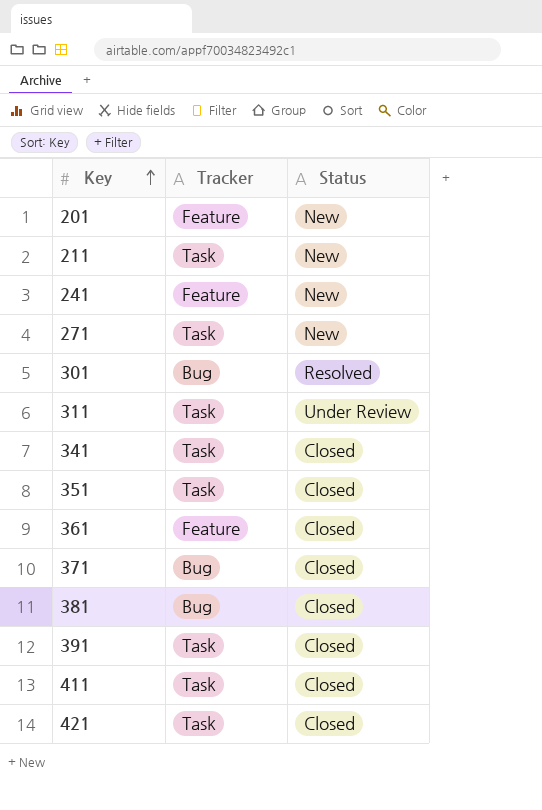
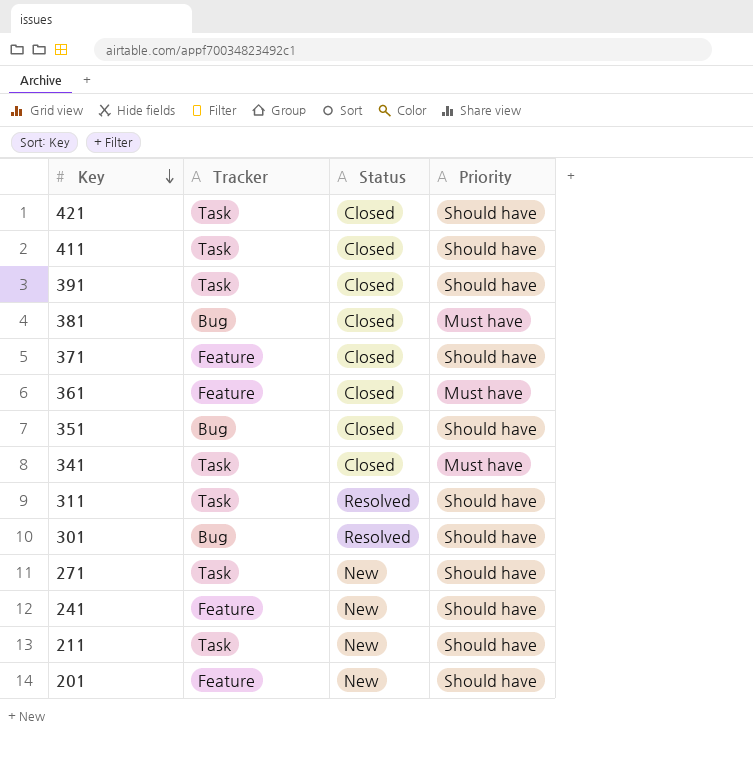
row order: Key ascending -> Key descending
column Priority | position: none -> 4
371 | Tracker: Bug -> Feature
351 | Tracker: Task -> Bug
311 | Status: Under Review -> Resolved

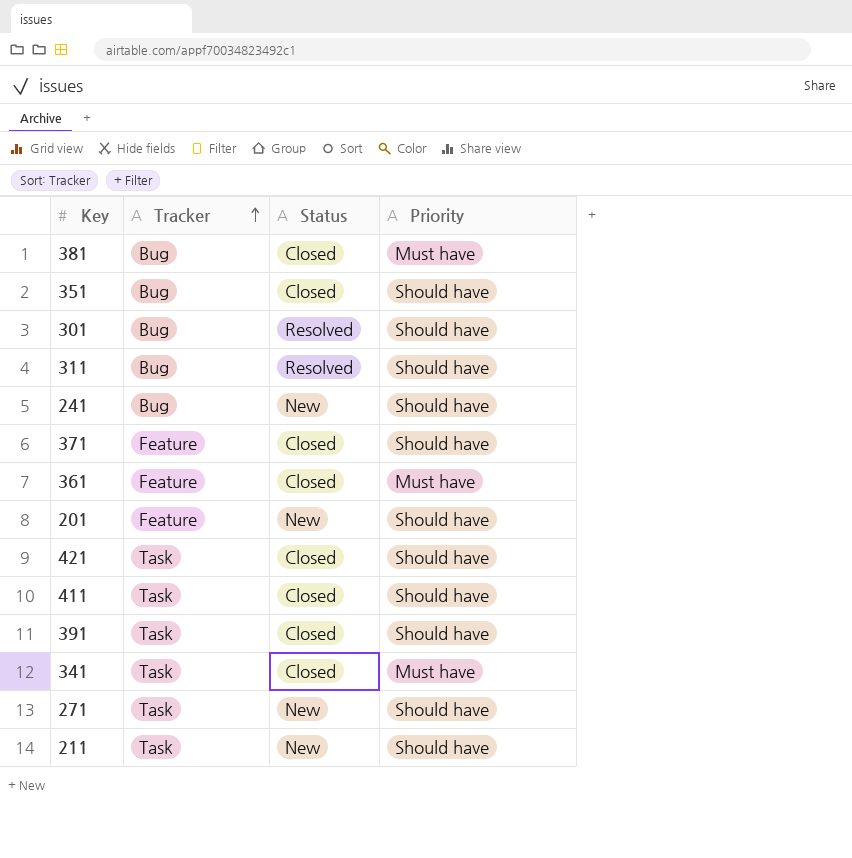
row order: Key descending -> Tracker ascending
311 | Tracker: Task -> Bug
241 | Tracker: Feature -> Bug

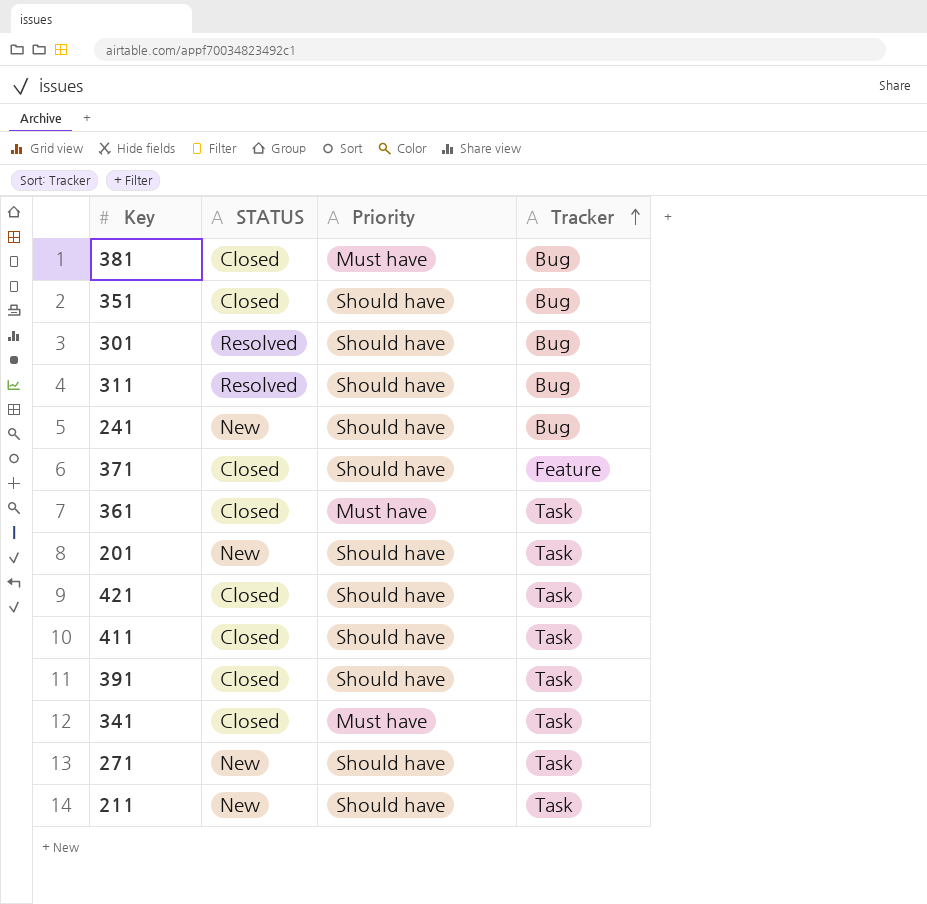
column name: Status -> STATUS
column Tracker | position: 2 -> 4
361 | Tracker: Feature -> Task
201 | Tracker: Feature -> Task

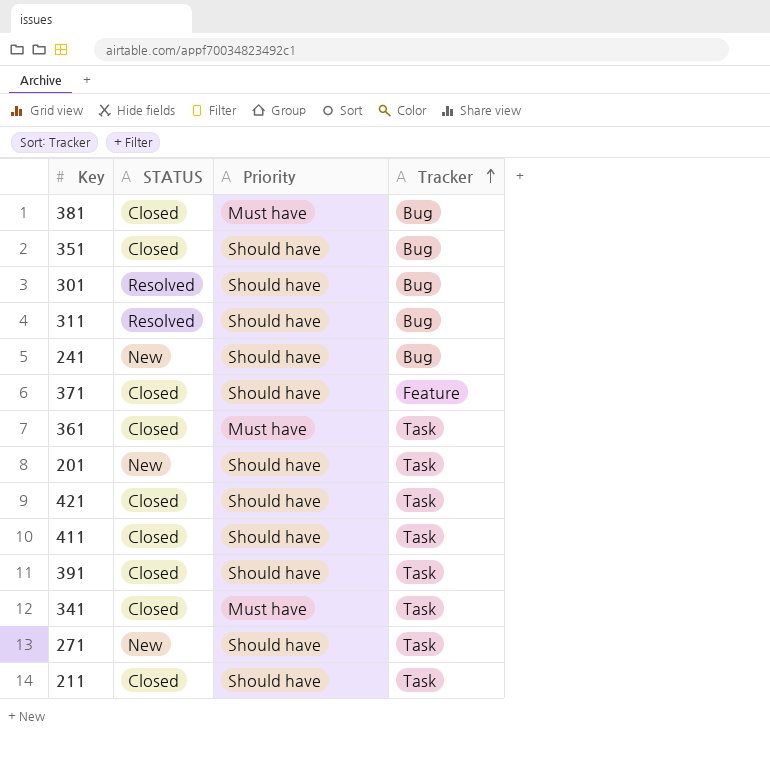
211 | STATUS: New -> Closed

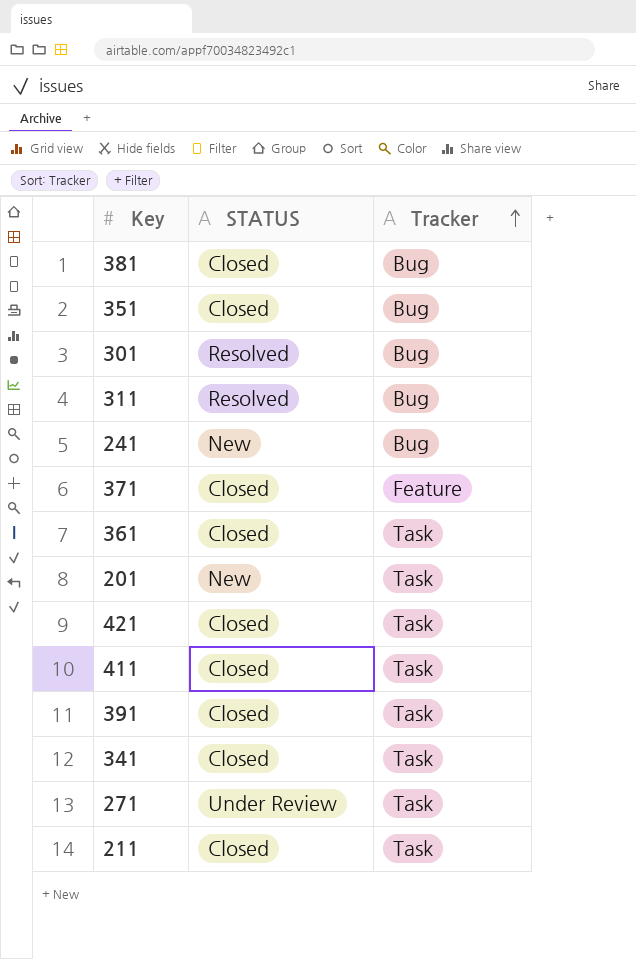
column Priority | position: 3 -> none
271 | STATUS: New -> Under Review

